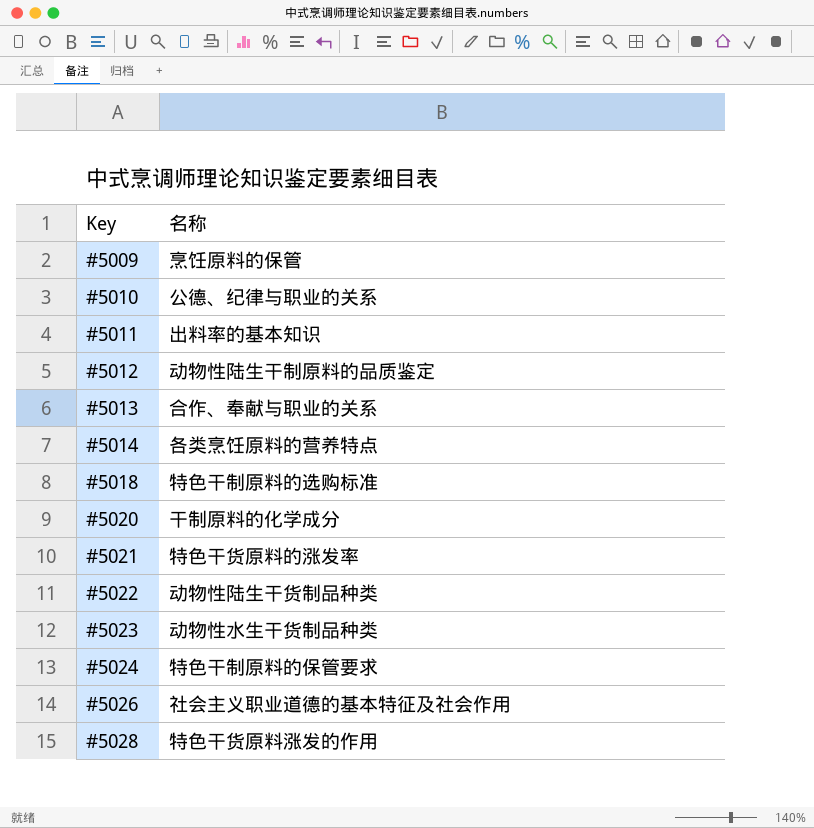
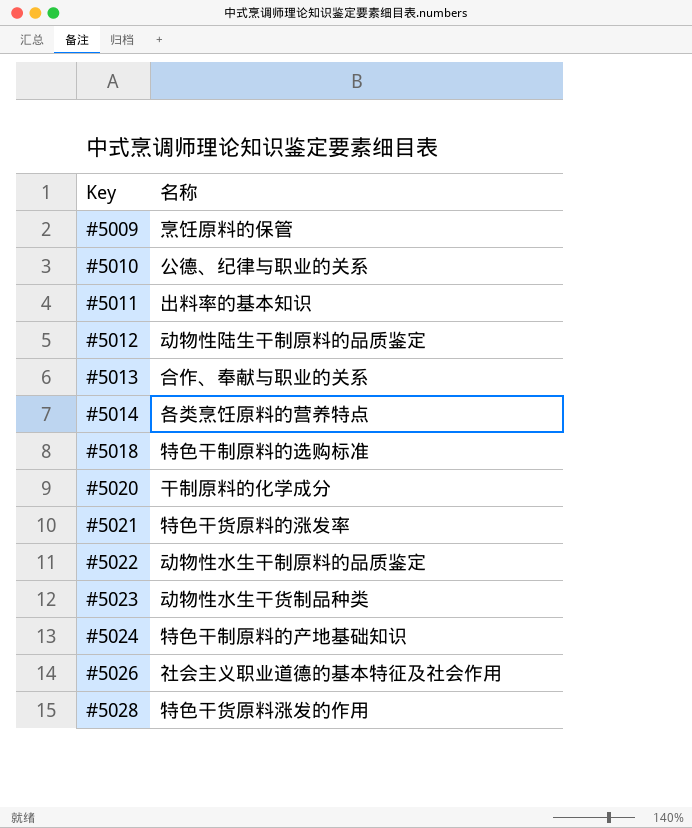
#5022 | 名称: 动物性陆生干货制品种类 -> 动物性水生干制原料的品质鉴定
#5024 | 名称: 特色干制原料的保管要求 -> 特色干制原料的产地基础知识

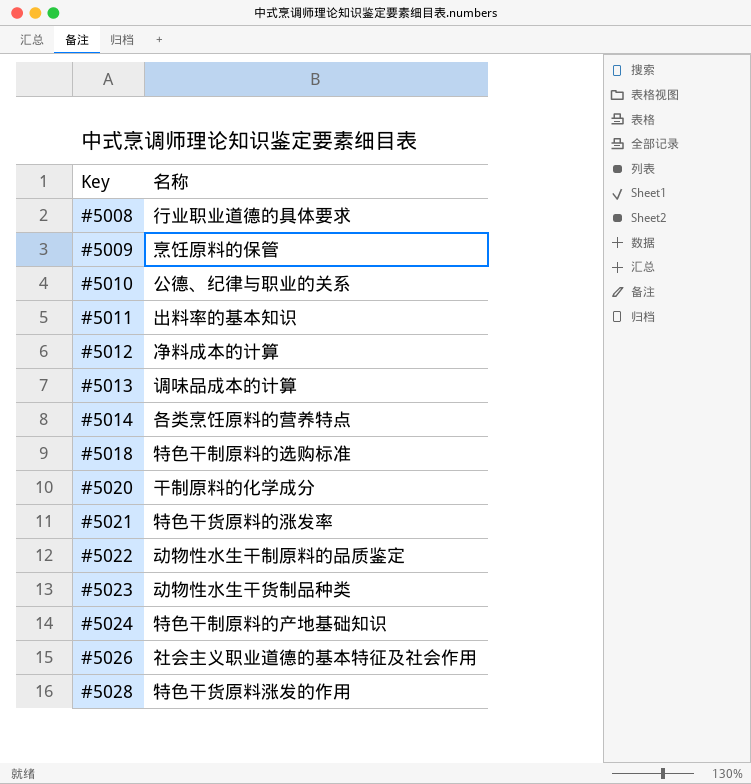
row #5008: none -> 行业职业道德的具体要求
#5012 | 名称: 动物性陆生干制原料的品质鉴定 -> 净料成本的计算
#5013 | 名称: 合作、奉献与职业的关系 -> 调味品成本的计算

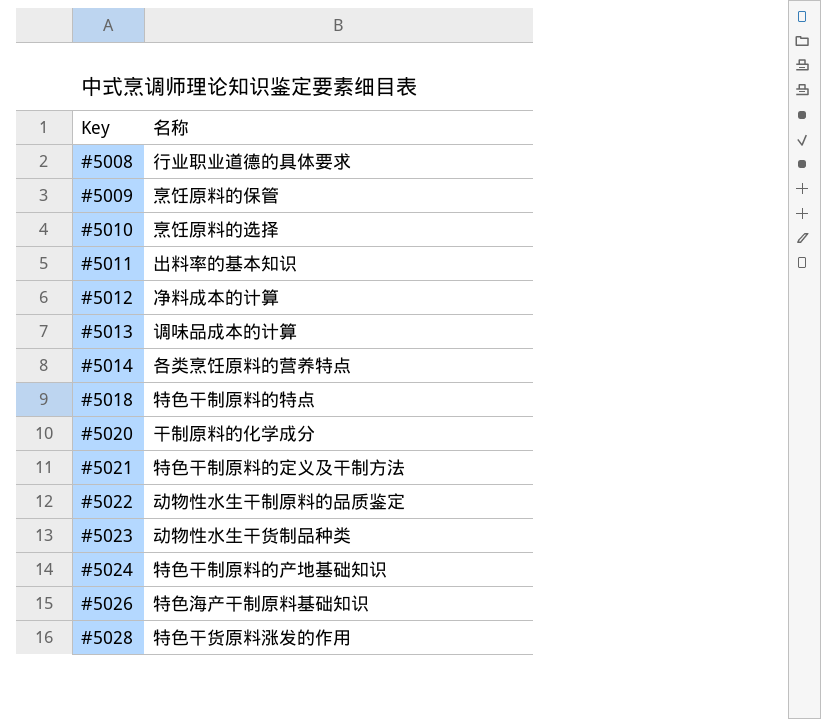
#5010 | 名称: 公德、纪律与职业的关系 -> 烹饪原料的选择
#5018 | 名称: 特色干制原料的选购标准 -> 特色干制原料的特点
#5021 | 名称: 特色干货原料的涨发率 -> 特色干制原料的定义及干制方法
#5026 | 名称: 社会主义职业道德的基本特征及社会作用 -> 特色海产干制原料基础知识

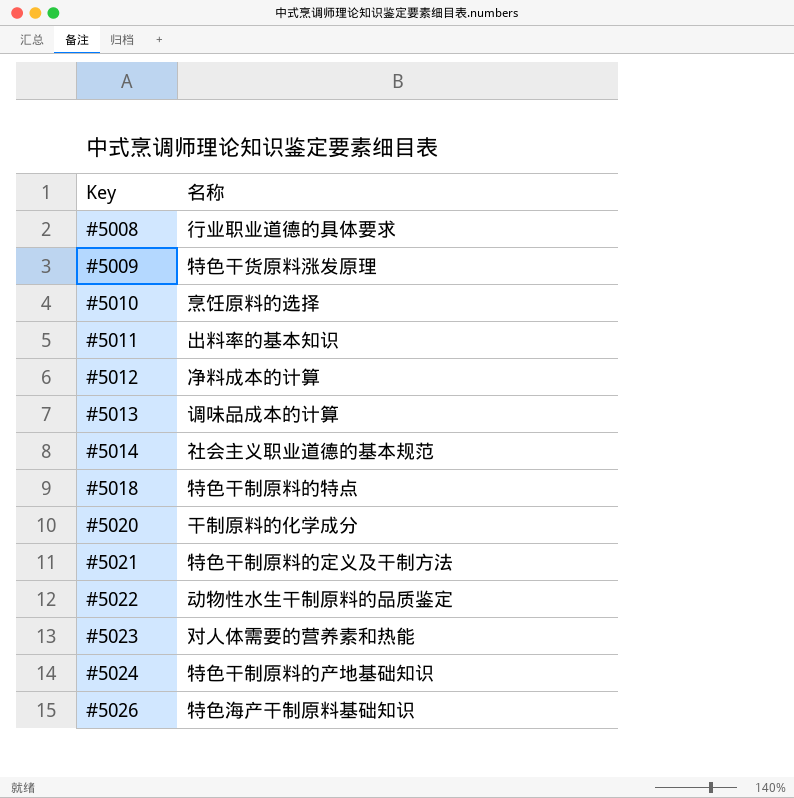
row #5028: 特色干货原料涨发的作用 -> none
#5009 | 名称: 烹饪原料的保管 -> 特色干货原料涨发原理
#5014 | 名称: 各类烹饪原料的营养特点 -> 社会主义职业道德的基本规范
#5023 | 名称: 动物性水生干货制品种类 -> 对人体需要的营养素和热能

